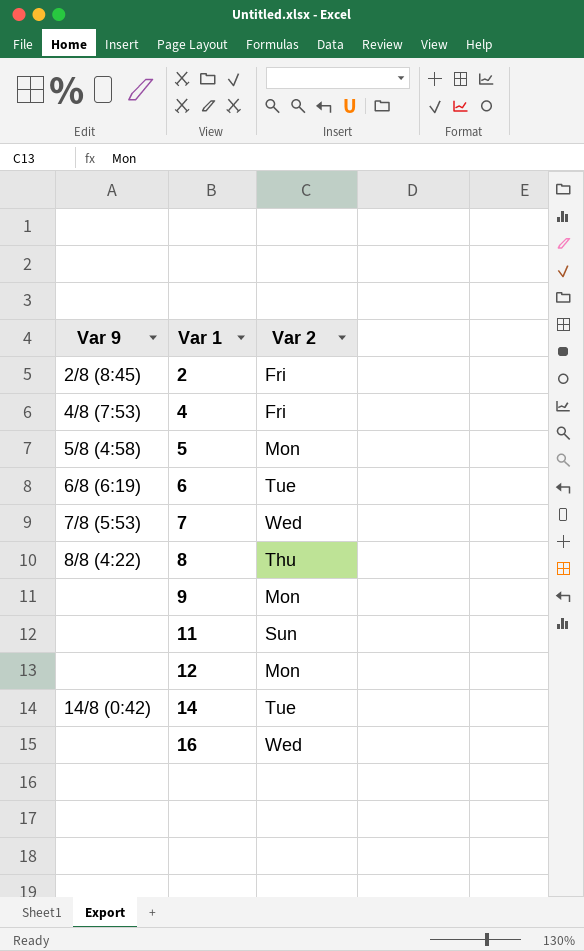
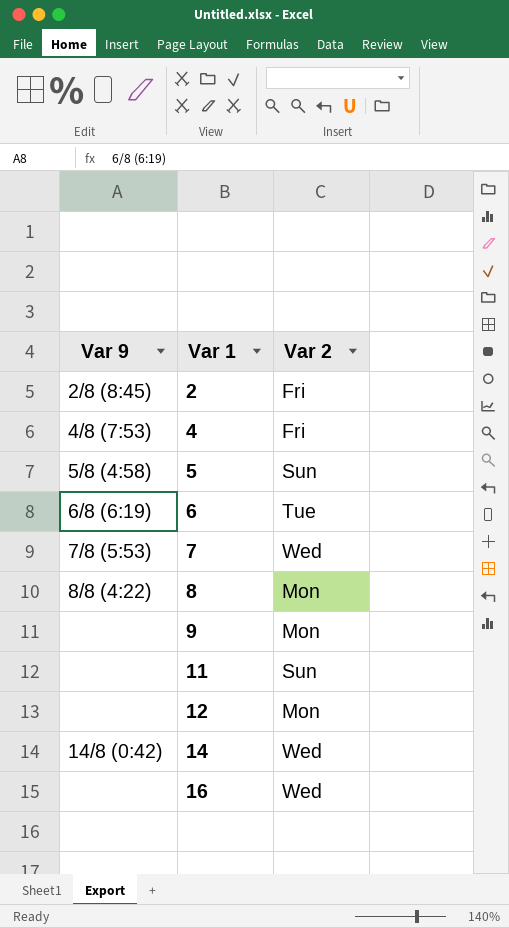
5 | Var 2: Mon -> Sun
8 | Var 2: Thu -> Mon
14 | Var 2: Tue -> Wed

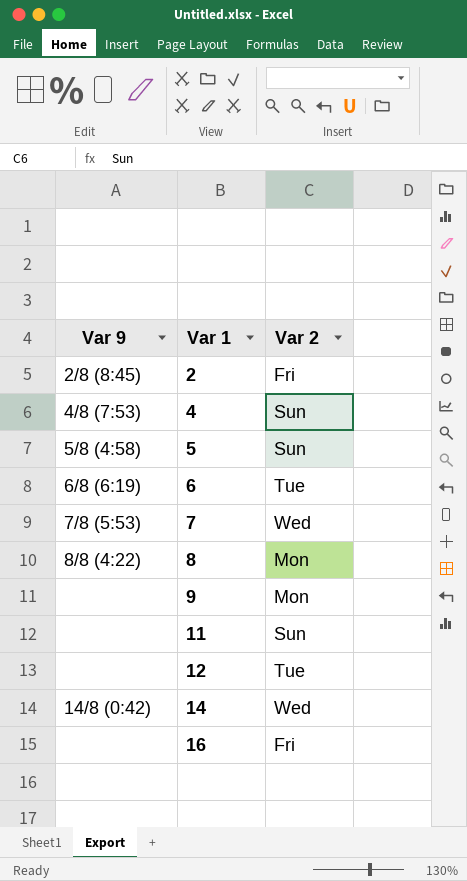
4 | Var 2: Fri -> Sun
12 | Var 2: Mon -> Tue
16 | Var 2: Wed -> Fri

